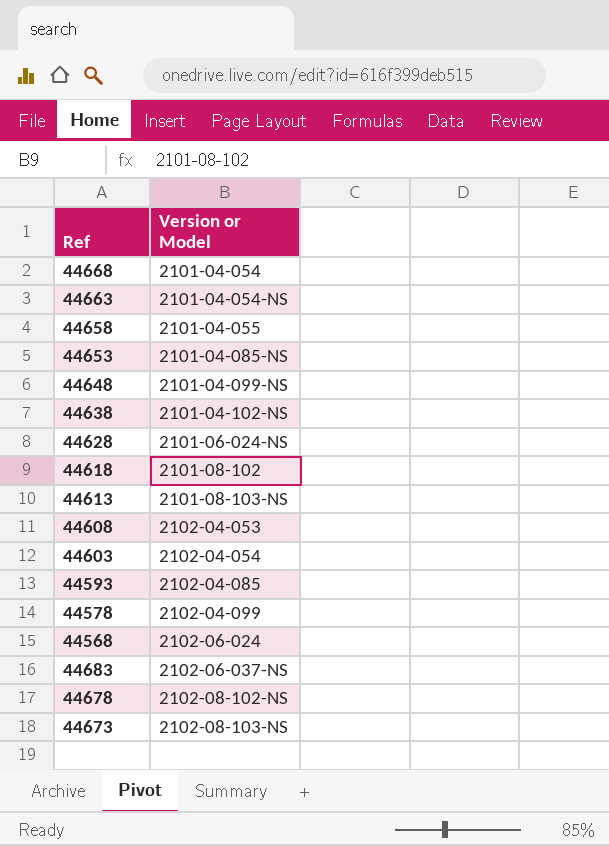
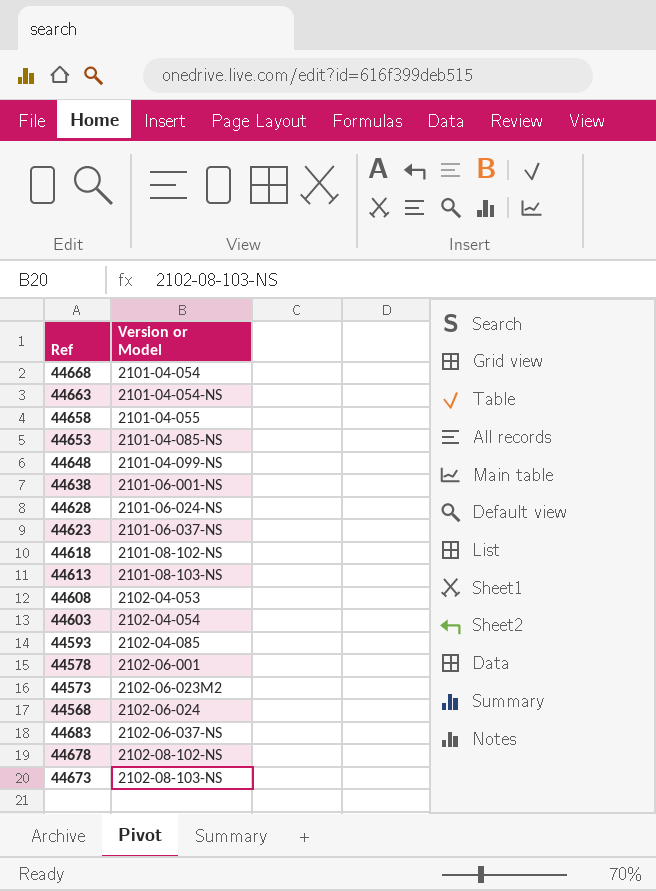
44638 | Version or Model: 2101-04-102-NS -> 2101-06-001-NS
row 44623: none -> 2101-06-037-NS
44618 | Version or Model: 2101-08-102 -> 2101-08-102-NS
44578 | Version or Model: 2102-04-099 -> 2102-06-001
row 44573: none -> 2102-06-023M2

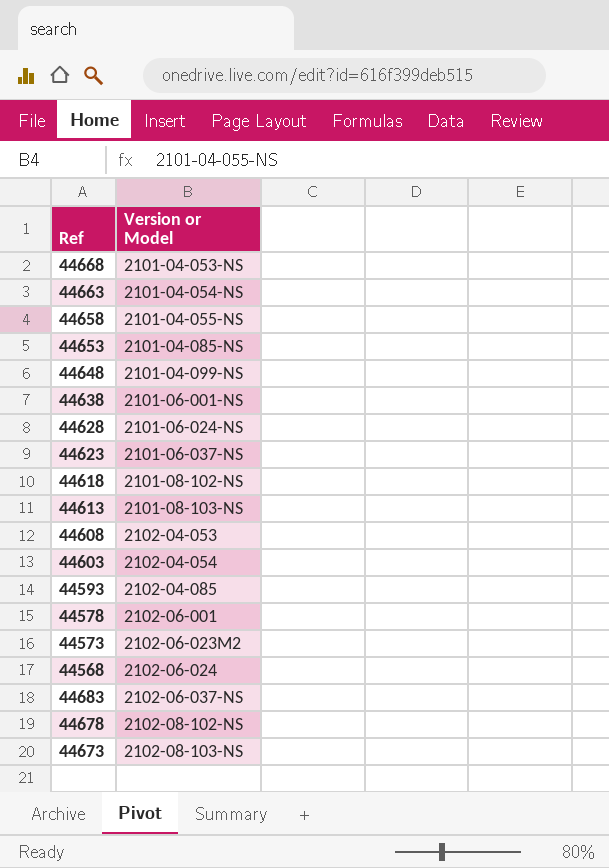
44668 | Version or Model: 2101-04-054 -> 2101-04-053-NS
44658 | Version or Model: 2101-04-055 -> 2101-04-055-NS

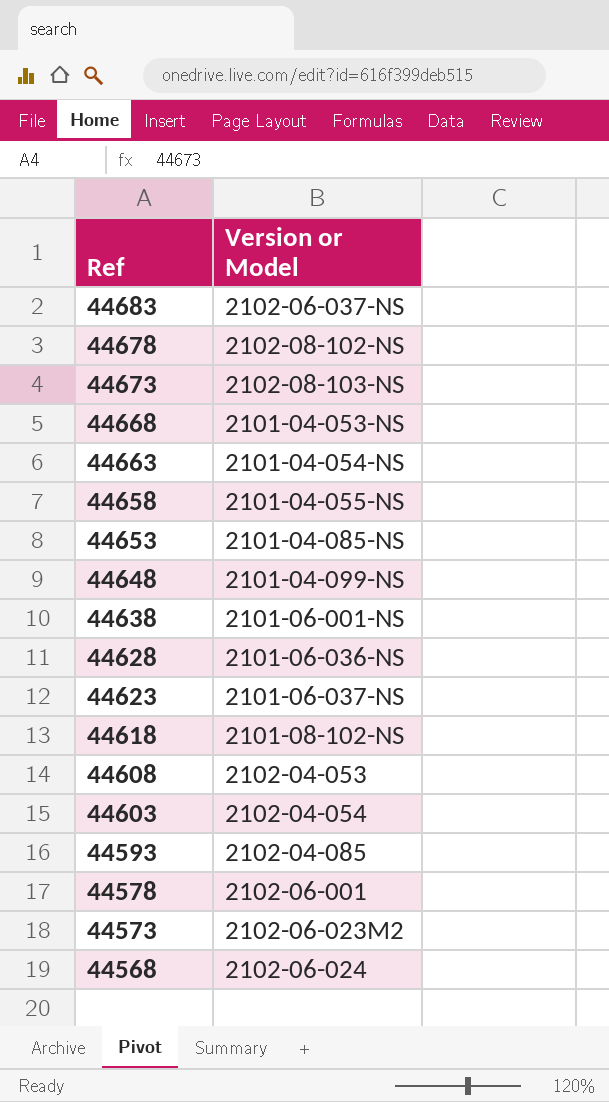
row order: Version or Model ascending -> Ref descending
row 44613: 2101-08-103-NS -> none
44628 | Version or Model: 2101-06-024-NS -> 2101-06-036-NS

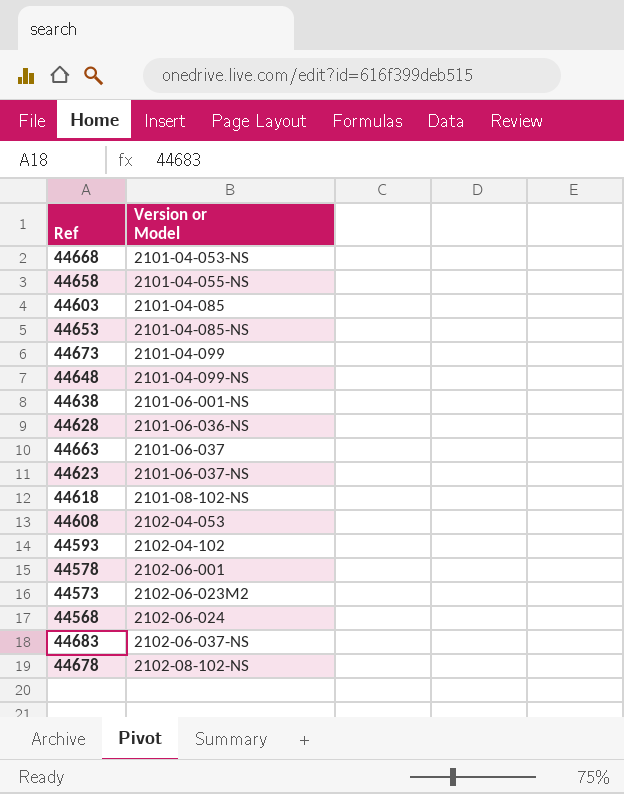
row order: Ref descending -> Version or Model ascending
44603 | Version or Model: 2102-04-054 -> 2101-04-085
44673 | Version or Model: 2102-08-103-NS -> 2101-04-099
44663 | Version or Model: 2101-04-054-NS -> 2101-06-037
44593 | Version or Model: 2102-04-085 -> 2102-04-102

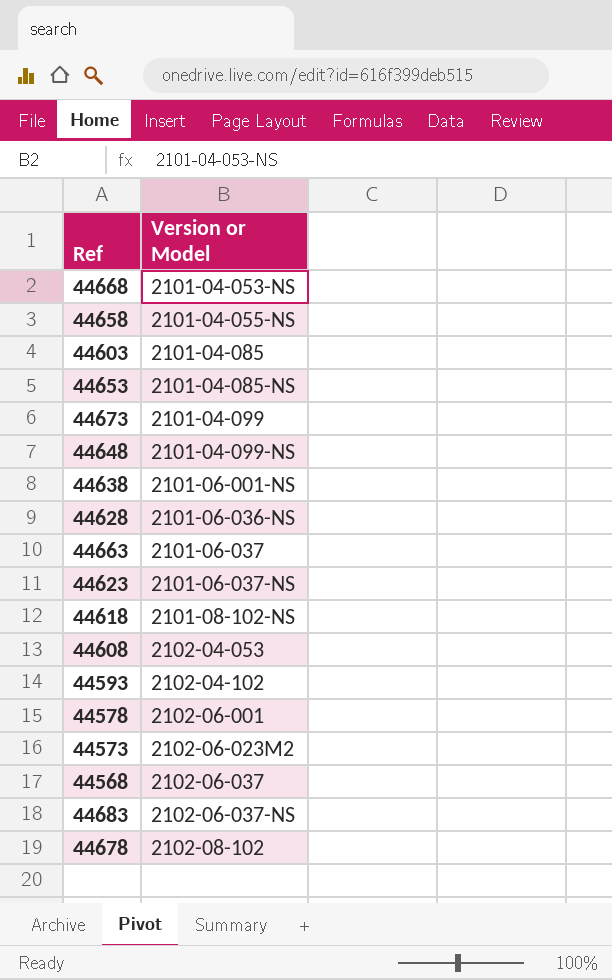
44568 | Version or Model: 2102-06-024 -> 2102-06-037
44678 | Version or Model: 2102-08-102-NS -> 2102-08-102

